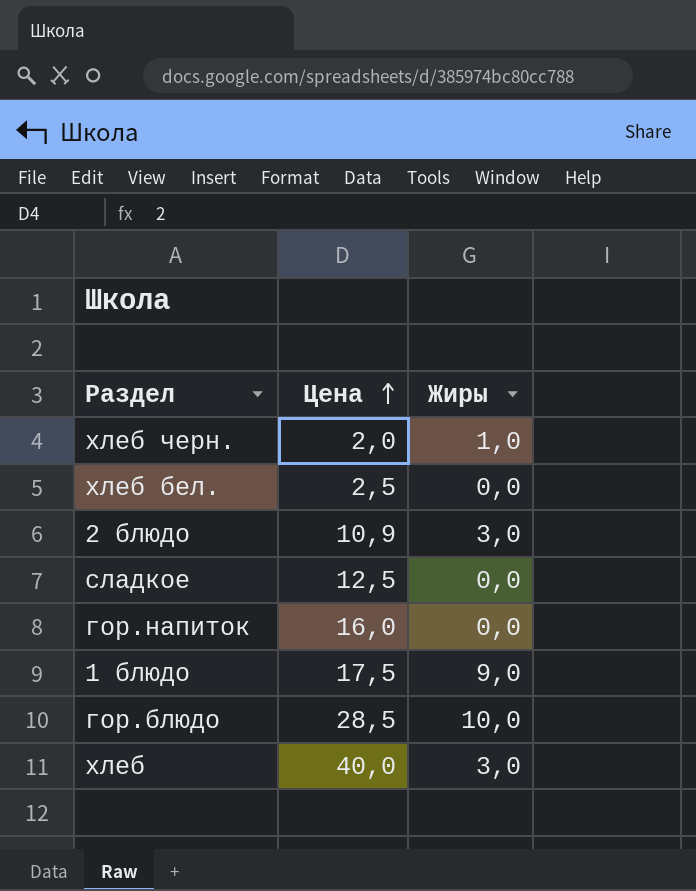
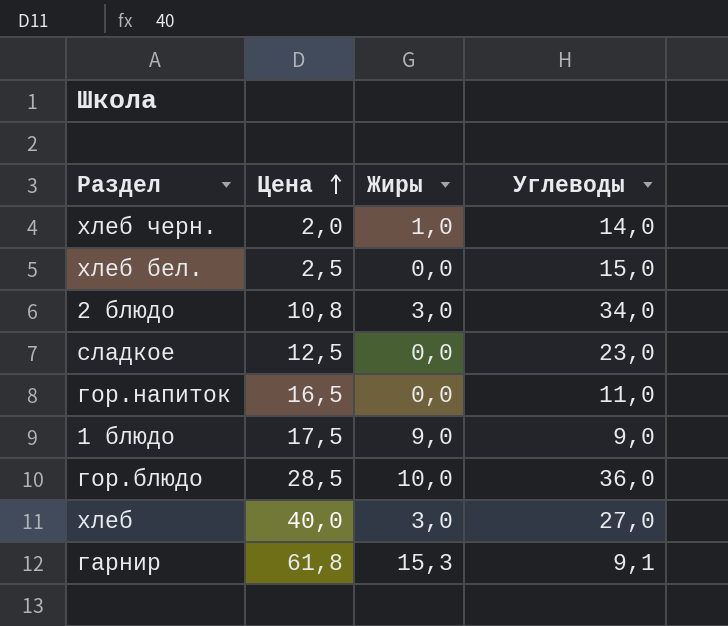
column Углеводы | position: none -> 4
2 блюдо | Цена: 10,9 -> 10,8
гор.напиток | Цена: 16,0 -> 16,5
row гарнир: none -> 61,8 | 15,3 | 9,1

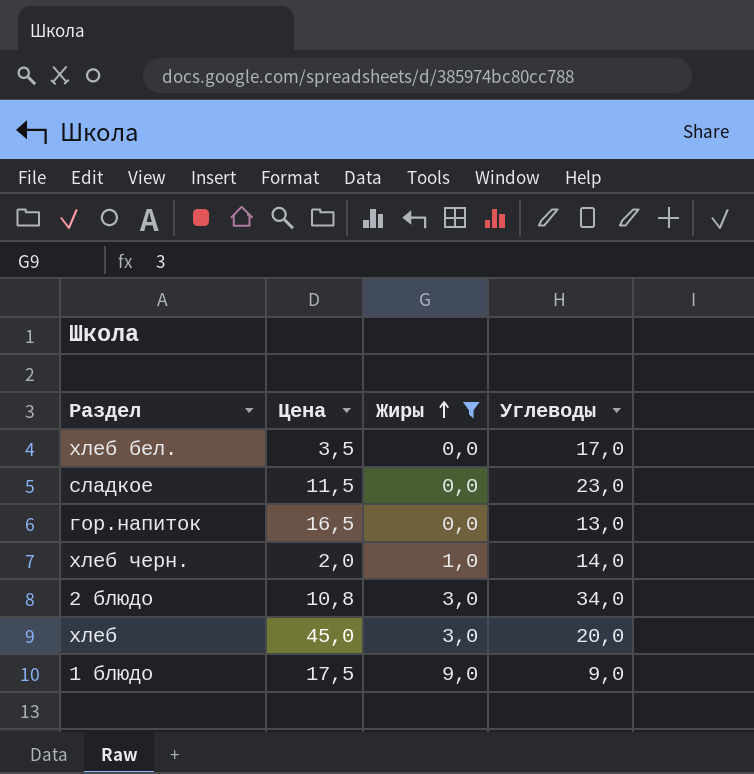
filter: none -> Жиры <= 9,0
row order: Цена ascending -> Жиры ascending
хлеб бел. | Цена: 2,5 -> 3,5
хлеб бел. | Углеводы: 15,0 -> 17,0
сладкое | Цена: 12,5 -> 11,5
гор.напиток | Углеводы: 11,0 -> 13,0
хлеб | Цена: 40,0 -> 45,0
хлеб | Углеводы: 27,0 -> 20,0

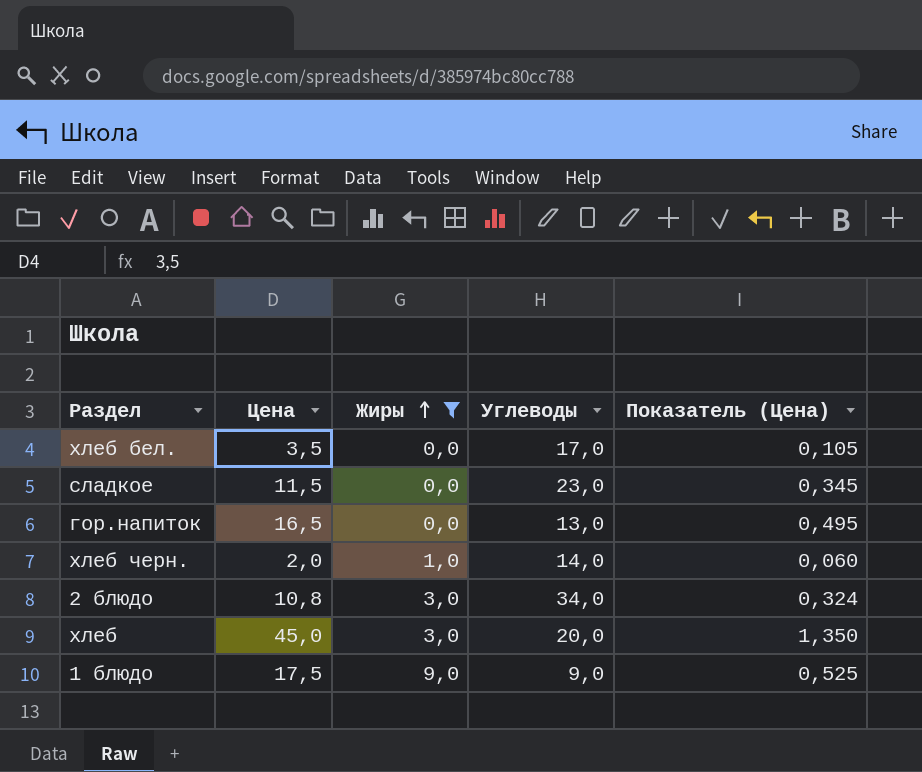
column Показатель (Цена) | formula: none -> [Цена] * 0,03

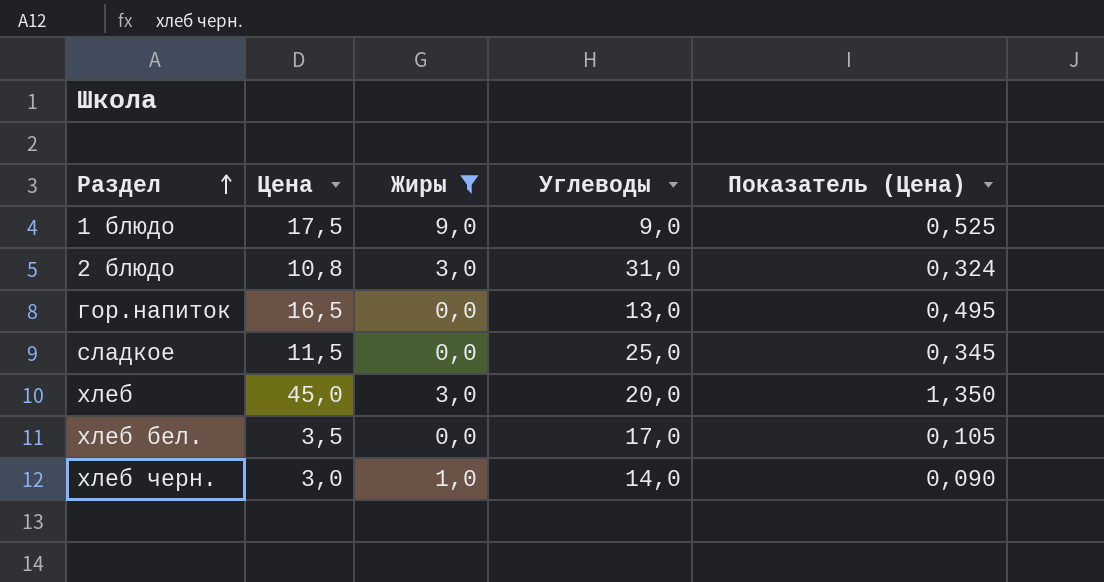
row order: Жиры ascending -> Раздел ascending
2 блюдо | Углеводы: 34,0 -> 31,0
сладкое | Углеводы: 23,0 -> 25,0
хлеб черн. | Цена: 2,0 -> 3,0
хлеб черн. | Показатель (Цена): 0,060 -> 0,090

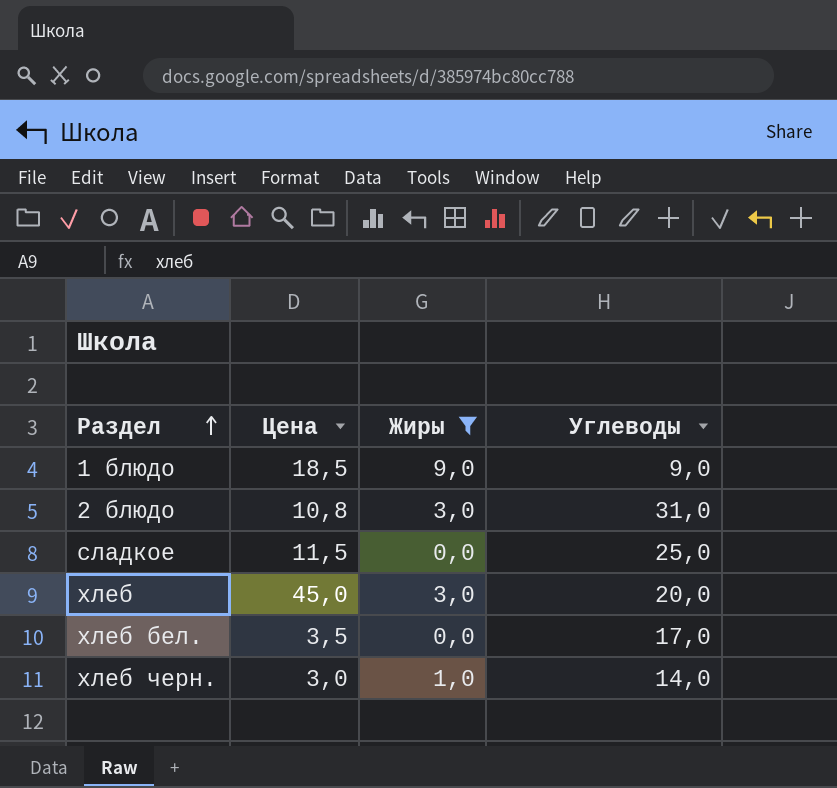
column Показатель (Цена) | formula: [Цена] * 0,03 -> none
row гор.напиток: 16,5 | 0,0 | 13,0 | 0,495 -> none
1 блюдо | Цена: 17,5 -> 18,5

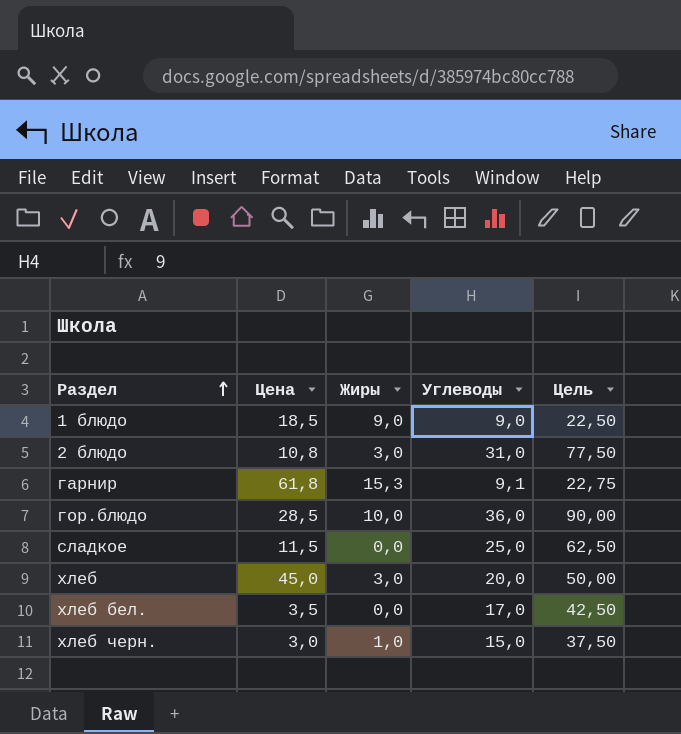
filter: Жиры <= 9,0 -> none
column Цель | formula: none -> [Углеводы] * 2,5
хлеб черн. | Углеводы: 14,0 -> 15,0

